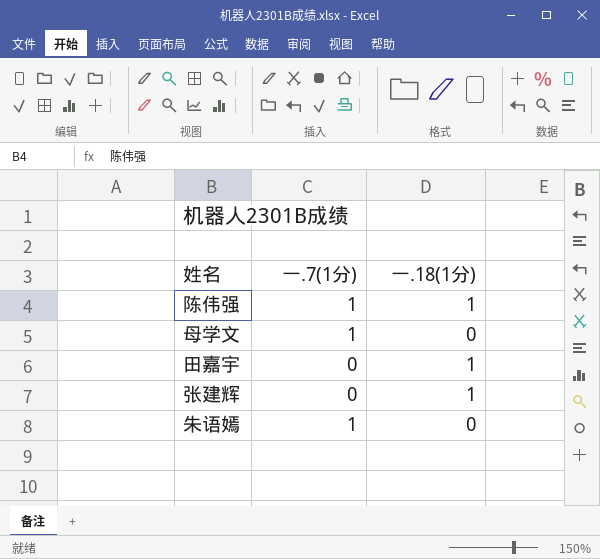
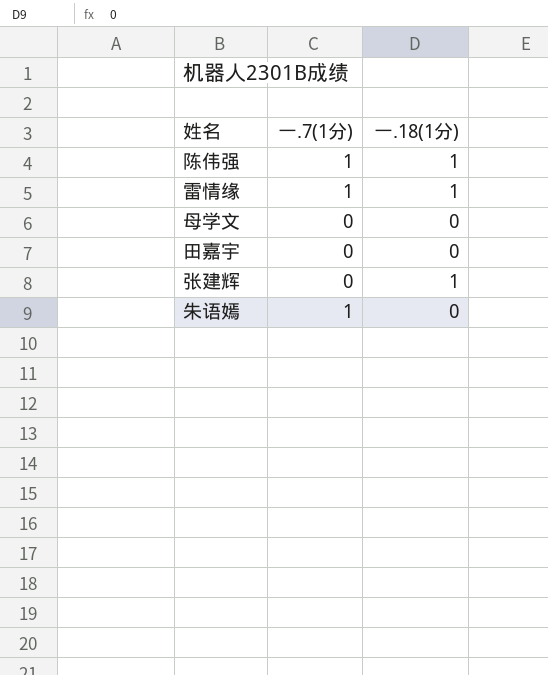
row 雷情缘: none -> 1 | 1
母学文 | 一.7(1分): 1 -> 0
田嘉宇 | 一.18(1分): 1 -> 0

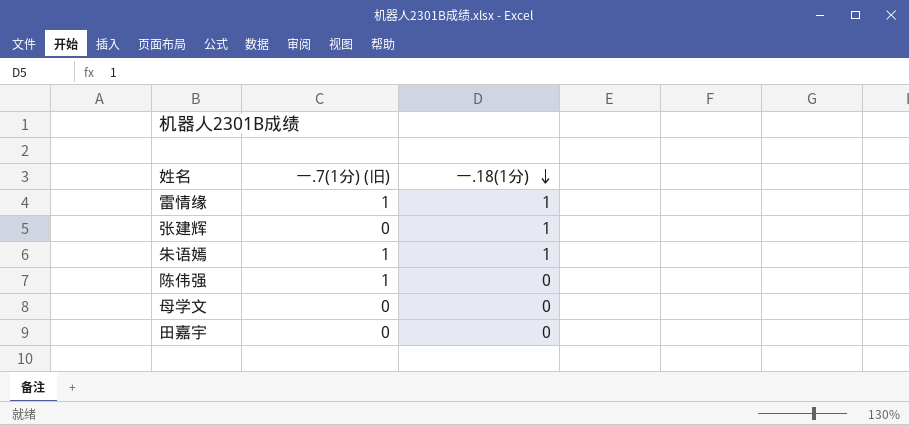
row order: none -> 一.18(1分) descending
column name: 一.7(1分) -> 一.7(1分) (旧)
朱语嫣 | 一.18(1分): 0 -> 1
陈伟强 | 一.18(1分): 1 -> 0

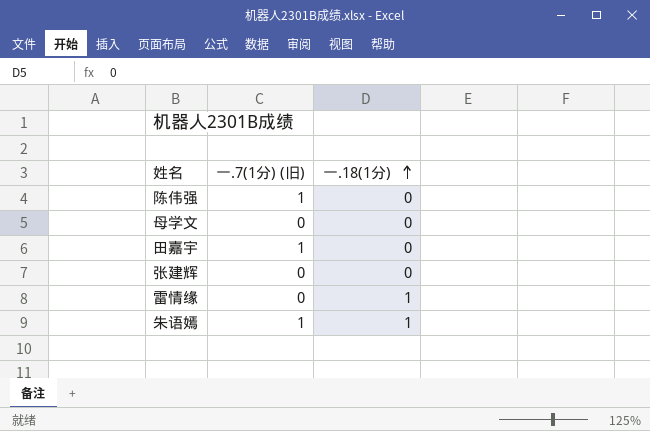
row order: 一.18(1分) descending -> 一.18(1分) ascending
田嘉宇 | 一.7(1分) (旧): 0 -> 1
张建辉 | 一.18(1分): 1 -> 0
雷情缘 | 一.7(1分) (旧): 1 -> 0

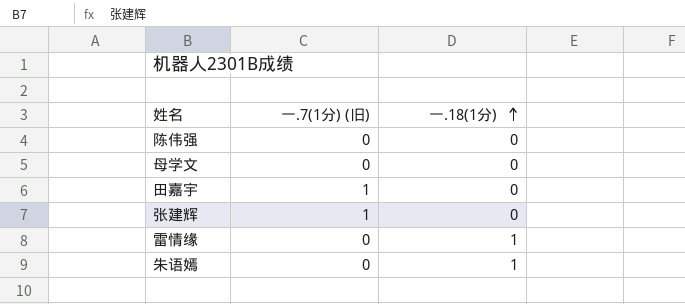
陈伟强 | 一.7(1分) (旧): 1 -> 0
张建辉 | 一.7(1分) (旧): 0 -> 1
朱语嫣 | 一.7(1分) (旧): 1 -> 0

